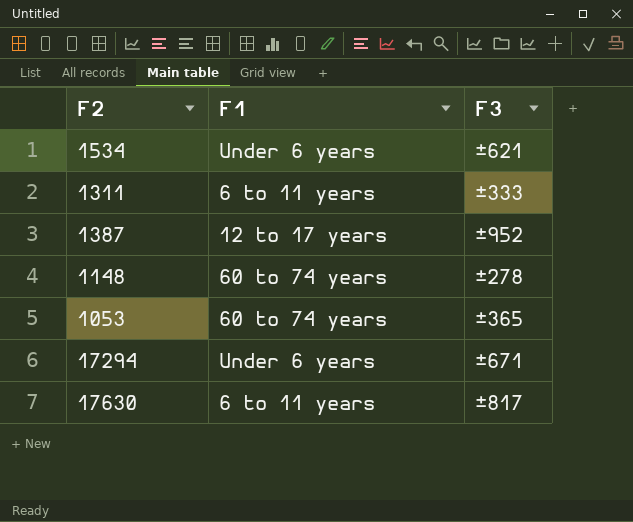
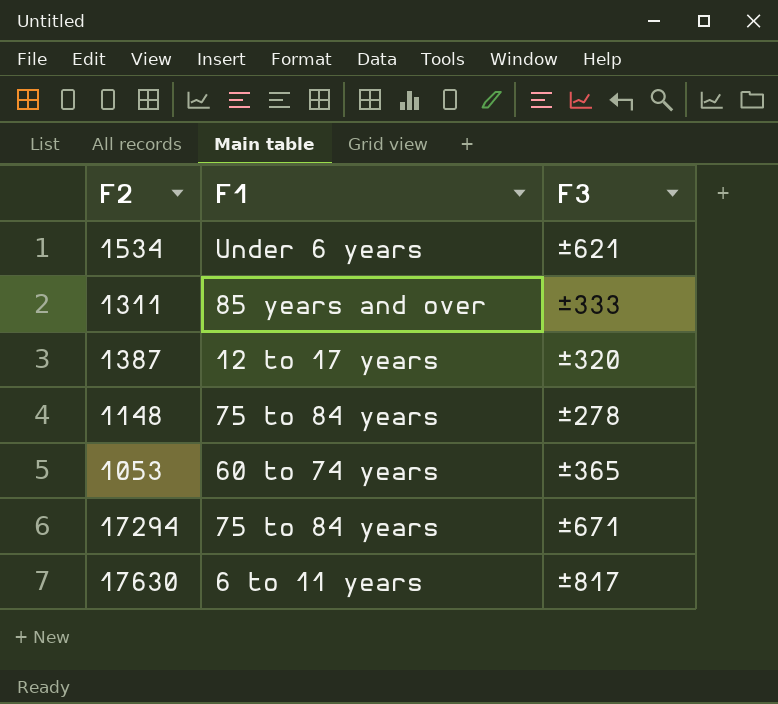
1311 | F1: 6 to 11 years -> 85 years and over
1387 | F3: ±952 -> ±320
1148 | F1: 60 to 74 years -> 75 to 84 years
17294 | F1: Under 6 years -> 75 to 84 years

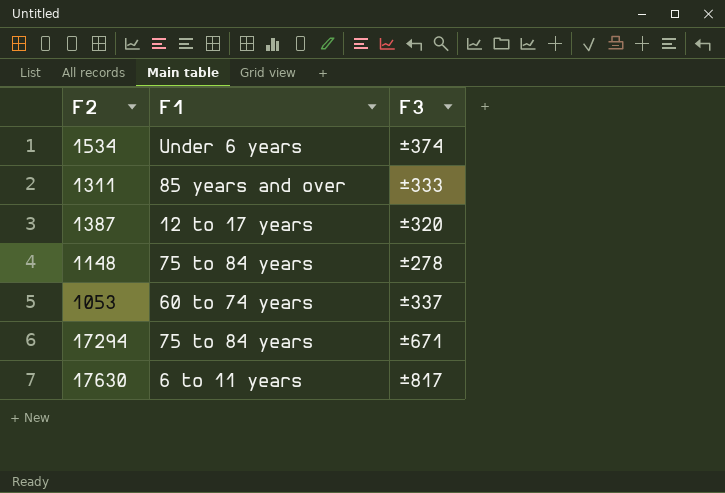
1534 | F3: ±621 -> ±374
1053 | F3: ±365 -> ±337

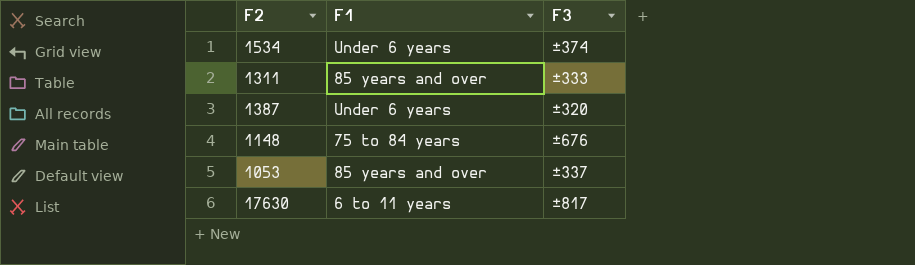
row 17294: 75 to 84 years | ±671 -> none
1387 | F1: 12 to 17 years -> Under 6 years
1148 | F3: ±278 -> ±676
1053 | F1: 60 to 74 years -> 85 years and over

